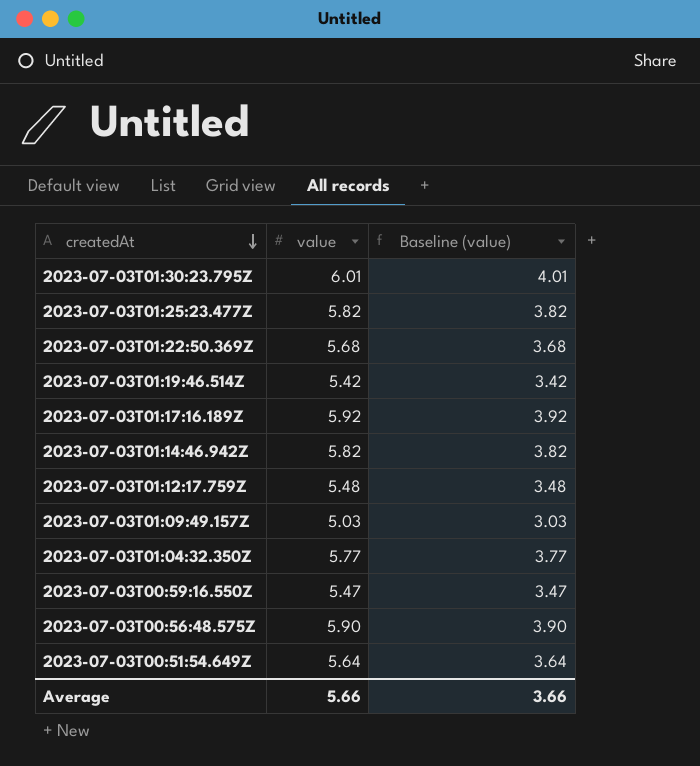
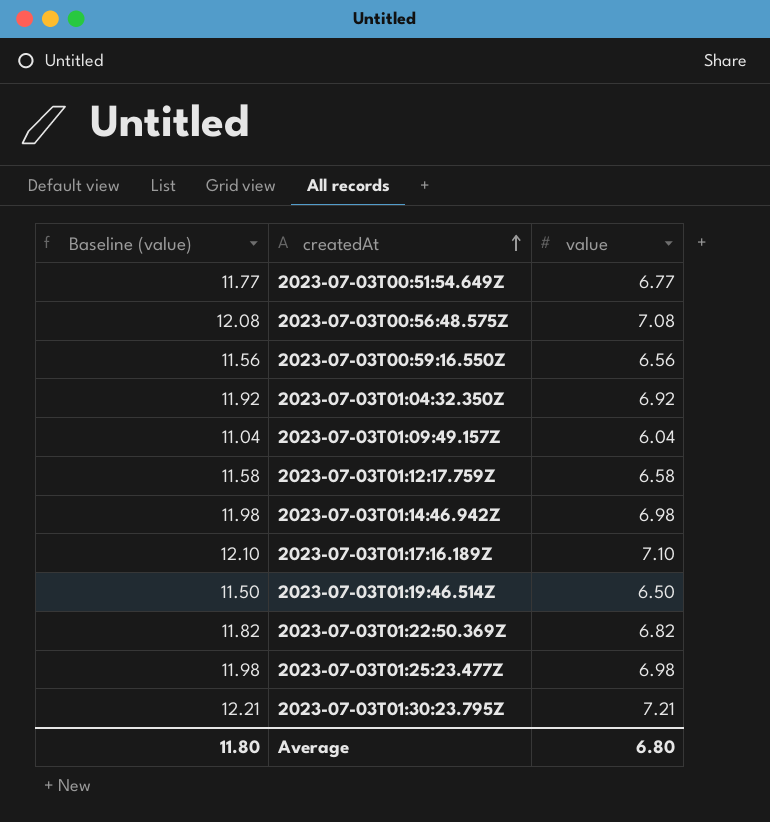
row order: createdAt descending -> createdAt ascending
column Baseline (value) | formula: [value] - 2 -> [value] + 5
column Baseline (value) | position: 3 -> 1
2023-07-03T00:51:54.649Z | value: 5.64 -> 6.77
2023-07-03T00:56:48.575Z | value: 5.90 -> 7.08
2023-07-03T00:59:16.550Z | value: 5.47 -> 6.56
2023-07-03T01:04:32.350Z | value: 5.77 -> 6.92
2023-07-03T01:09:49.157Z | value: 5.03 -> 6.04
2023-07-03T01:12:17.759Z | value: 5.48 -> 6.58
2023-07-03T01:14:46.942Z | value: 5.82 -> 6.98
2023-07-03T01:17:16.189Z | value: 5.92 -> 7.10
2023-07-03T01:19:46.514Z | value: 5.42 -> 6.50
2023-07-03T01:22:50.369Z | value: 5.68 -> 6.82
2023-07-03T01:25:23.477Z | value: 5.82 -> 6.98
2023-07-03T01:30:23.795Z | value: 6.01 -> 7.21
Average | Baseline (value): 3.66 -> 11.80
Average | value: 5.66 -> 6.80

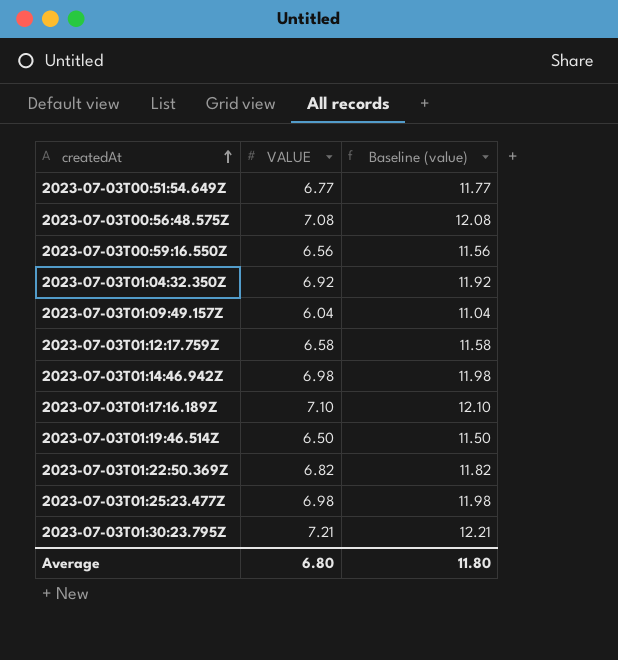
column name: value -> VALUE
column Baseline (value) | position: 1 -> 3

